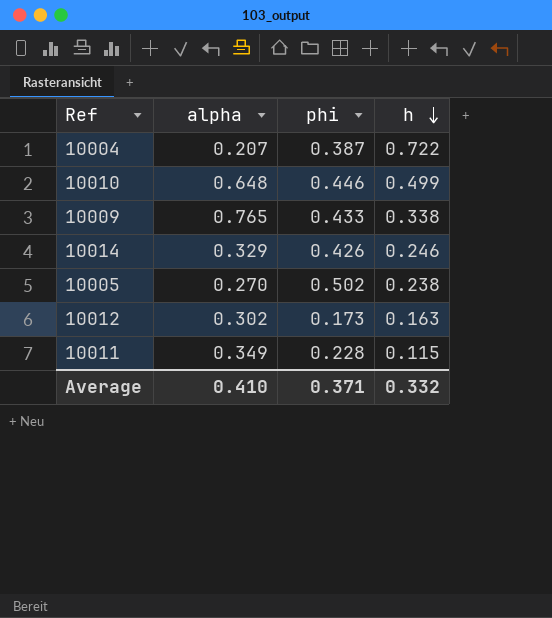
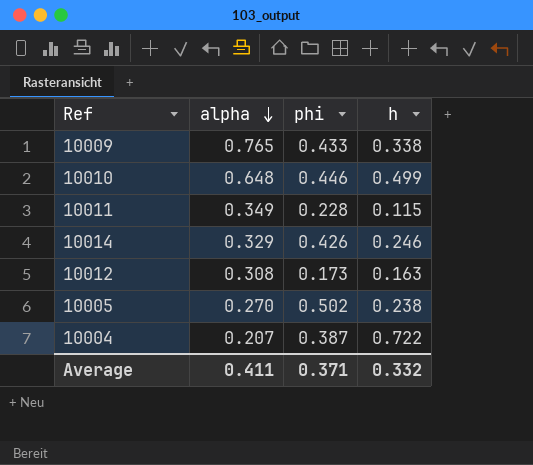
row order: h descending -> alpha descending
10012 | alpha: 0.302 -> 0.308
Average | alpha: 0.410 -> 0.411

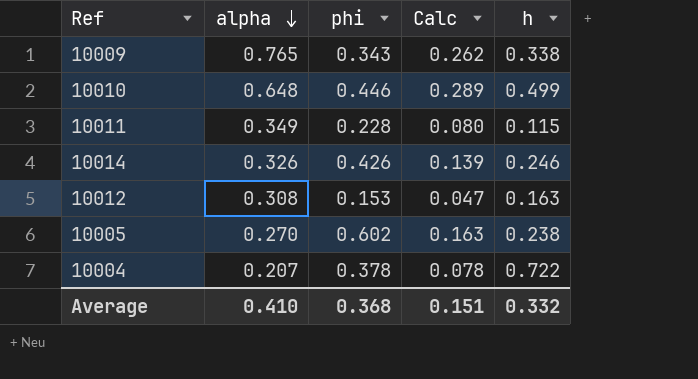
column Calc | formula: none -> [alpha] * [phi]
10009 | phi: 0.433 -> 0.343
10014 | alpha: 0.329 -> 0.326
10012 | phi: 0.173 -> 0.153
10005 | phi: 0.502 -> 0.602
10004 | phi: 0.387 -> 0.378
Average | alpha: 0.411 -> 0.410
Average | phi: 0.371 -> 0.368

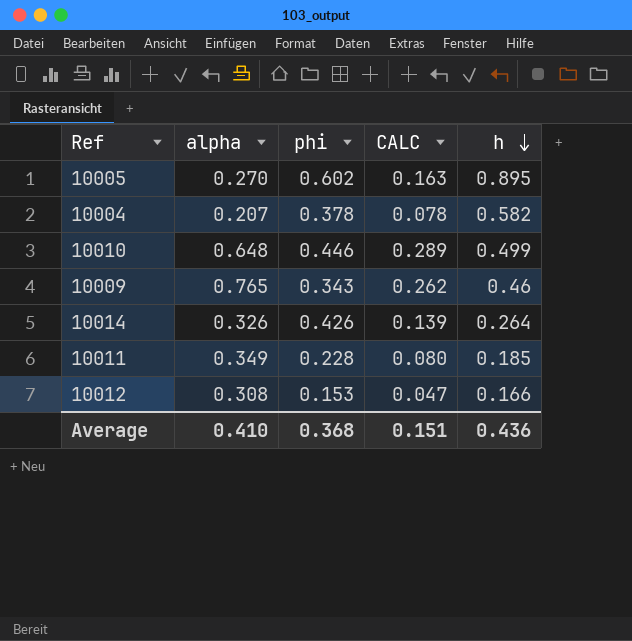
row order: alpha descending -> h descending
column name: Calc -> CALC
10005 | h: 0.238 -> 0.895
10004 | h: 0.722 -> 0.582
10009 | h: 0.338 -> 0.46
10014 | h: 0.246 -> 0.264
10011 | h: 0.115 -> 0.185
10012 | h: 0.163 -> 0.166
Average | h: 0.332 -> 0.436

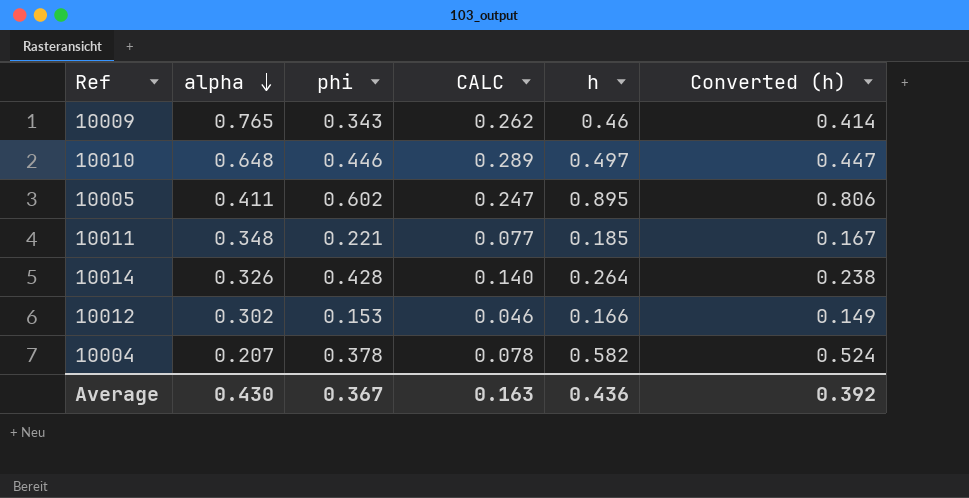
row order: h descending -> alpha descending
column Converted (h) | formula: none -> [h] * 0.9
10010 | h: 0.499 -> 0.497
10005 | alpha: 0.270 -> 0.411
10005 | CALC: 0.163 -> 0.247
10011 | alpha: 0.349 -> 0.348
10011 | phi: 0.228 -> 0.221
10011 | CALC: 0.080 -> 0.077
10014 | phi: 0.426 -> 0.428
10014 | CALC: 0.139 -> 0.140
10012 | alpha: 0.308 -> 0.302
10012 | CALC: 0.047 -> 0.046
Average | alpha: 0.410 -> 0.430
Average | phi: 0.368 -> 0.367
Average | CALC: 0.151 -> 0.163

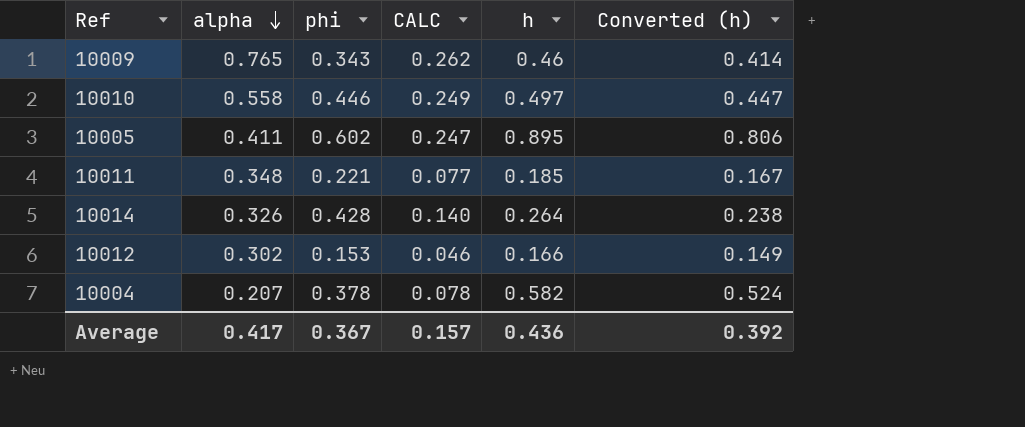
10010 | alpha: 0.648 -> 0.558
10010 | CALC: 0.289 -> 0.249
Average | alpha: 0.430 -> 0.417
Average | CALC: 0.163 -> 0.157

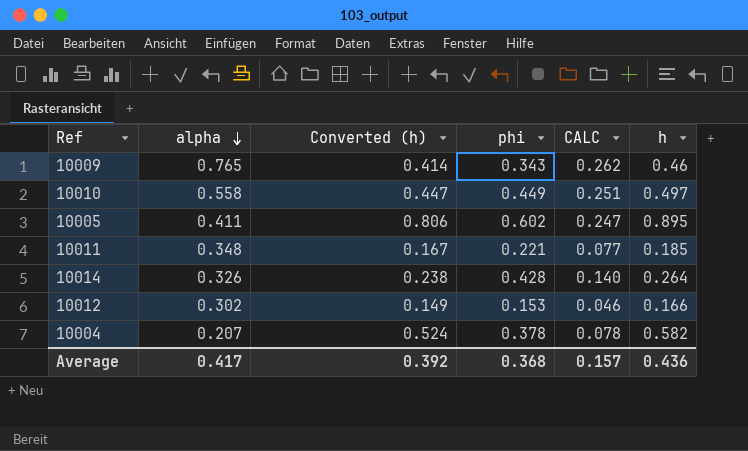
column Converted (h) | position: 6 -> 3
10010 | phi: 0.446 -> 0.449
10010 | CALC: 0.249 -> 0.251
Average | phi: 0.367 -> 0.368

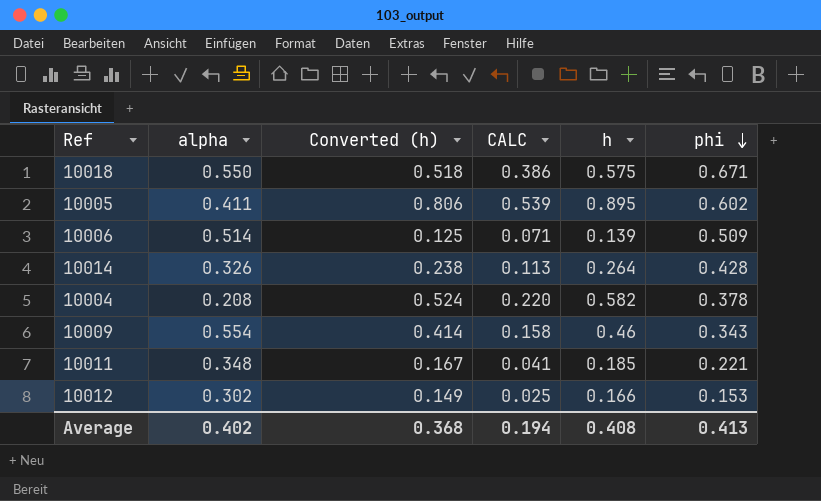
row order: alpha descending -> phi descending
column CALC | formula: [alpha] * [phi] -> [h] * [phi]
column phi | position: 4 -> 6
row 10010: 0.558 | 0.447 | 0.449 | 0.251 | 0.497 -> none
row 10018: none -> 0.550 | 0.518 | 0.386 | 0.575 | 0.671
row 10006: none -> 0.514 | 0.125 | 0.071 | 0.139 | 0.509
10004 | alpha: 0.207 -> 0.208
10009 | alpha: 0.765 -> 0.554
Average | alpha: 0.417 -> 0.402
Average | Converted (h): 0.392 -> 0.368
Average | CALC: 0.157 -> 0.194
Average | h: 0.436 -> 0.408
Average | phi: 0.368 -> 0.413

